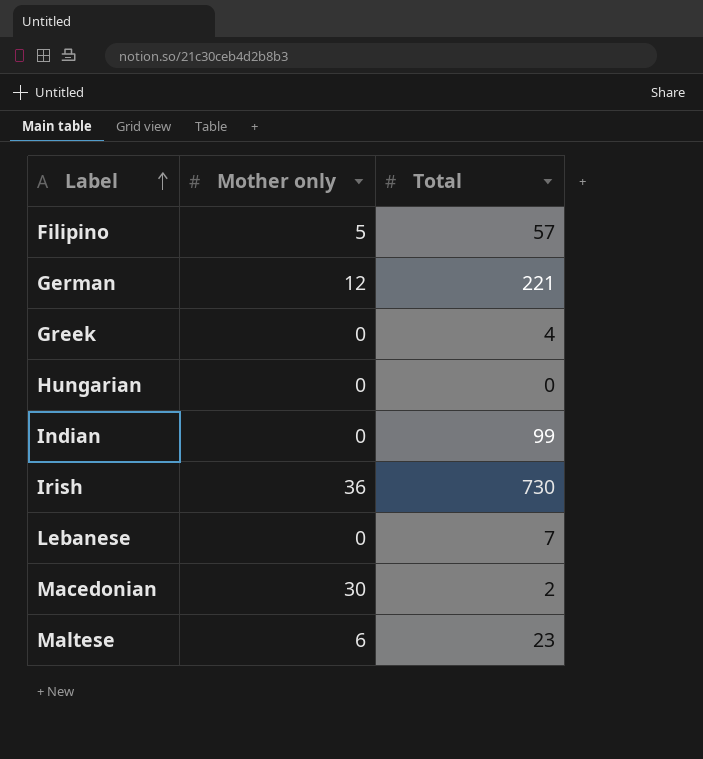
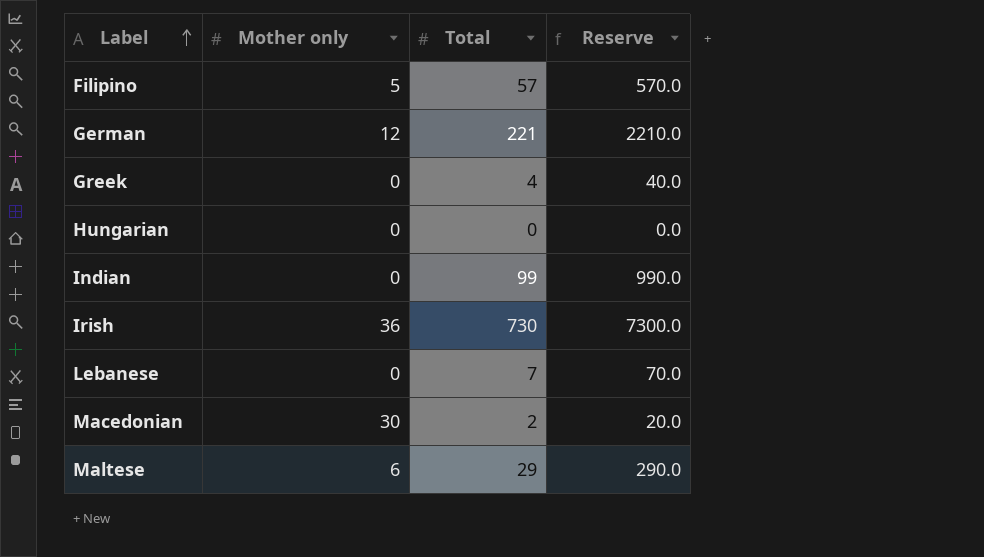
column Reserve | formula: none -> [Total] * 10
Maltese | Total: 23 -> 29

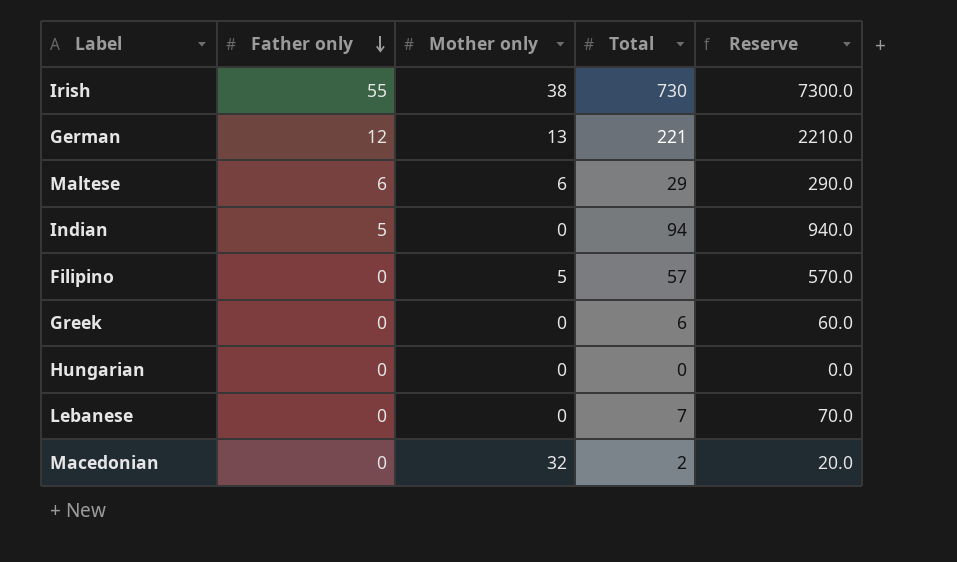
row order: Label ascending -> Father only descending
column Father only | position: none -> 2
Irish | Mother only: 36 -> 38
German | Mother only: 12 -> 13
Indian | Total: 99 -> 94
Indian | Reserve: 990.0 -> 940.0
Greek | Total: 4 -> 6
Greek | Reserve: 40.0 -> 60.0
Macedonian | Mother only: 30 -> 32

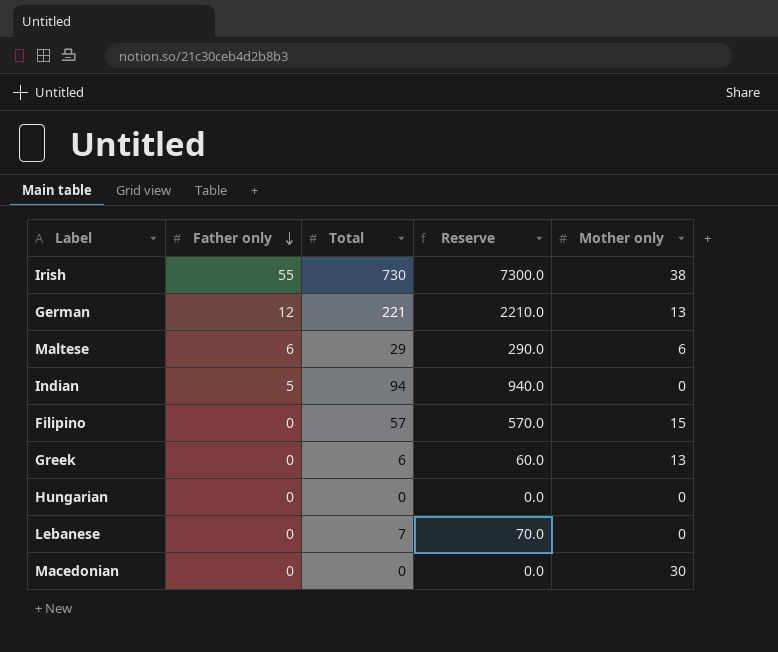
column Mother only | position: 3 -> 5
Filipino | Mother only: 5 -> 15
Greek | Mother only: 0 -> 13
Macedonian | Total: 2 -> 0
Macedonian | Reserve: 20.0 -> 0.0
Macedonian | Mother only: 32 -> 30

